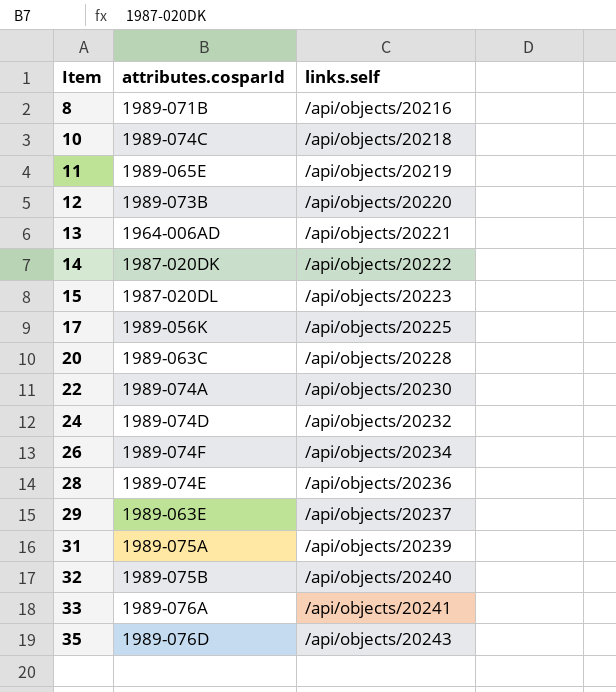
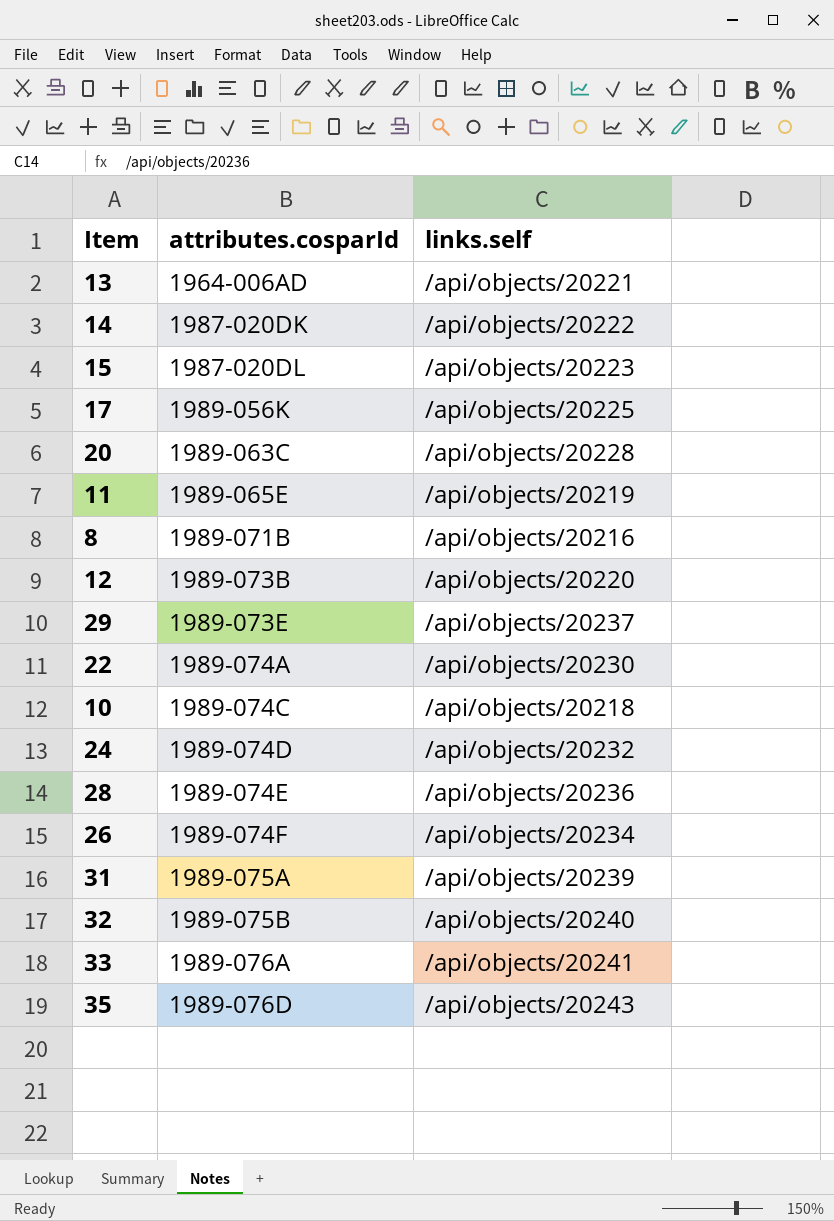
row order: Item ascending -> attributes.cosparId ascending
29 | attributes.cosparId: 1989-063E -> 1989-073E

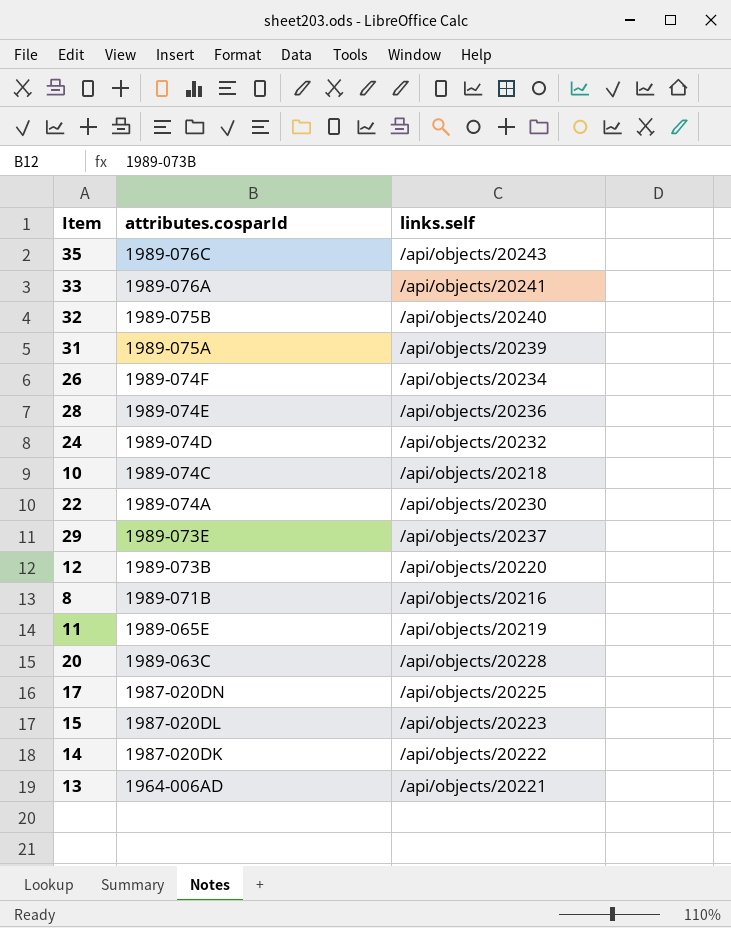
row order: attributes.cosparId ascending -> attributes.cosparId descending
35 | attributes.cosparId: 1989-076D -> 1989-076C
17 | attributes.cosparId: 1989-056K -> 1987-020DN

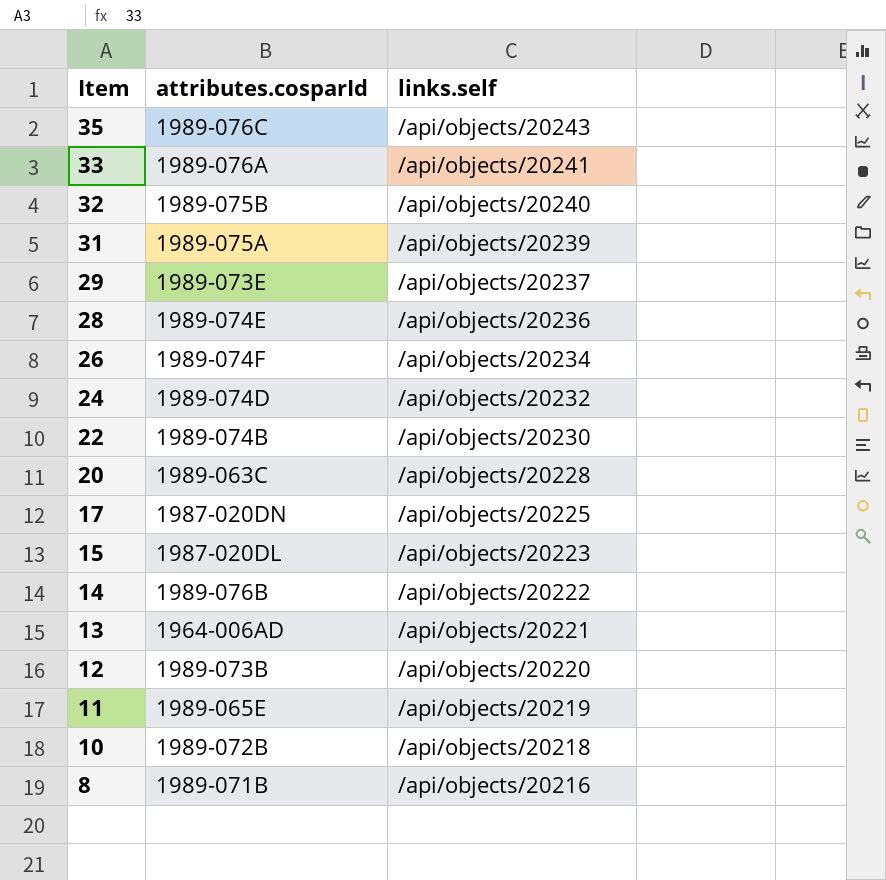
row order: attributes.cosparId descending -> Item descending
22 | attributes.cosparId: 1989-074A -> 1989-074B
14 | attributes.cosparId: 1987-020DK -> 1989-076B
10 | attributes.cosparId: 1989-074C -> 1989-072B

